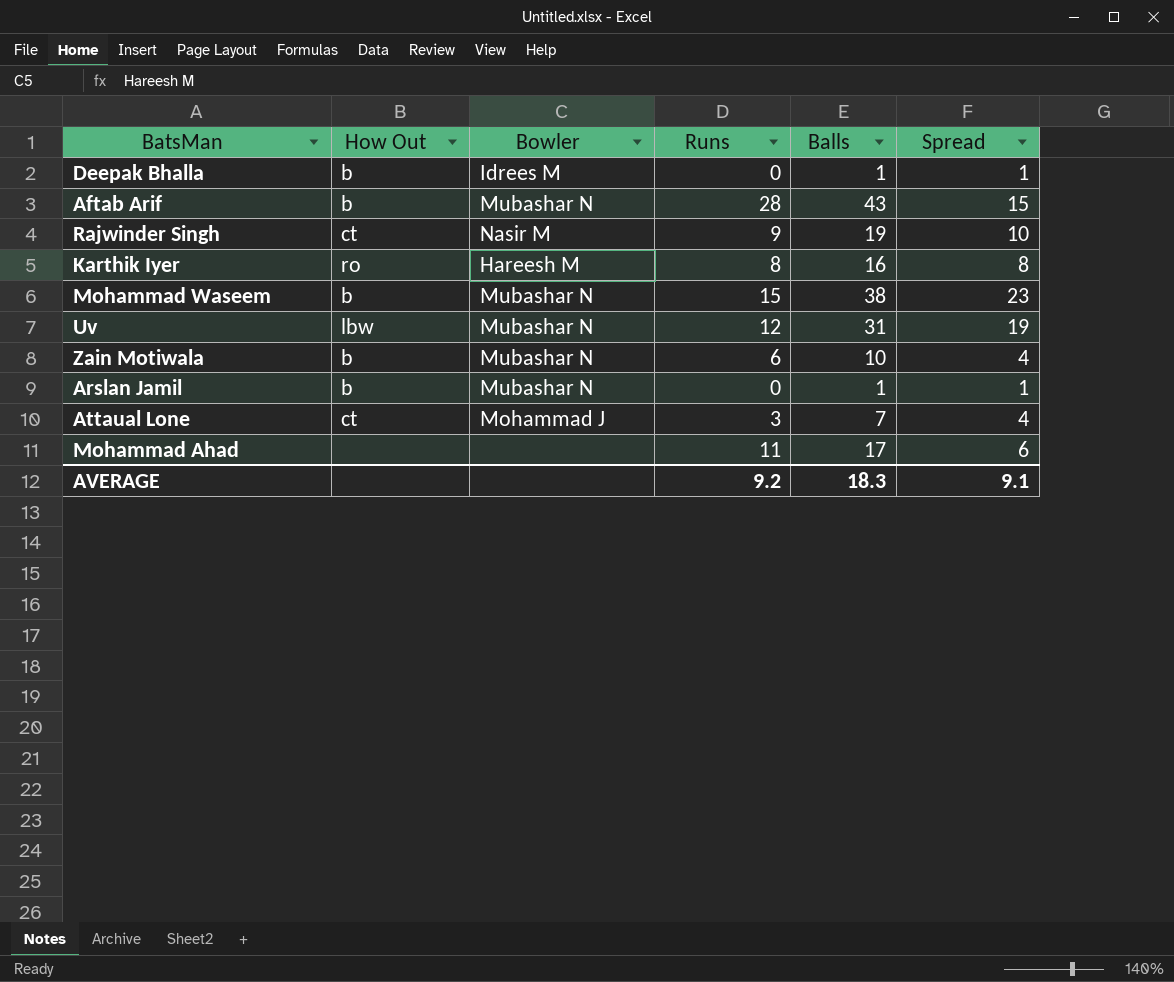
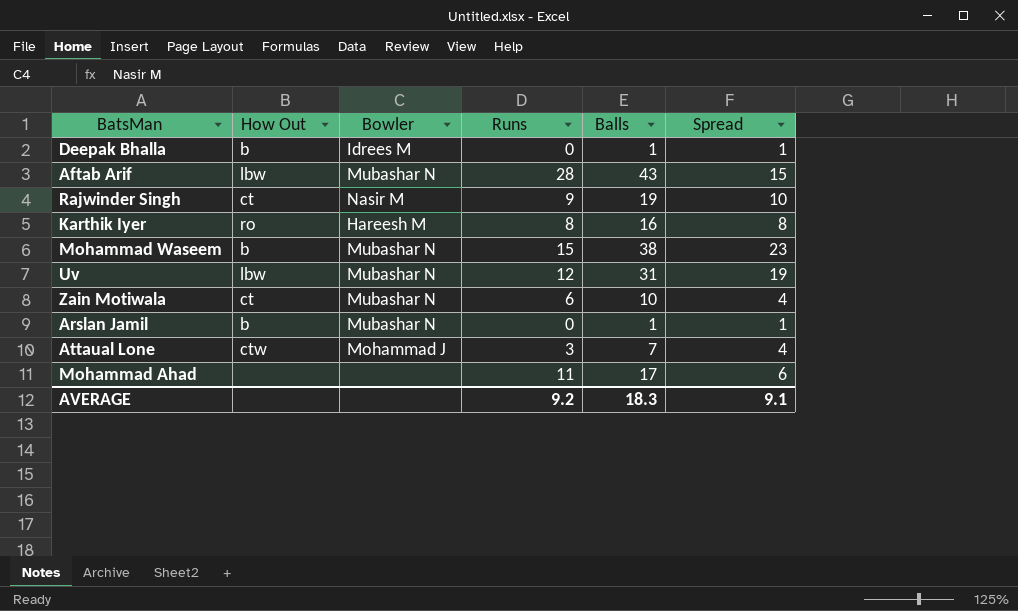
Aftab Arif | How Out: b -> lbw
Zain Motiwala | How Out: b -> ct
Attaual Lone | How Out: ct -> ctw

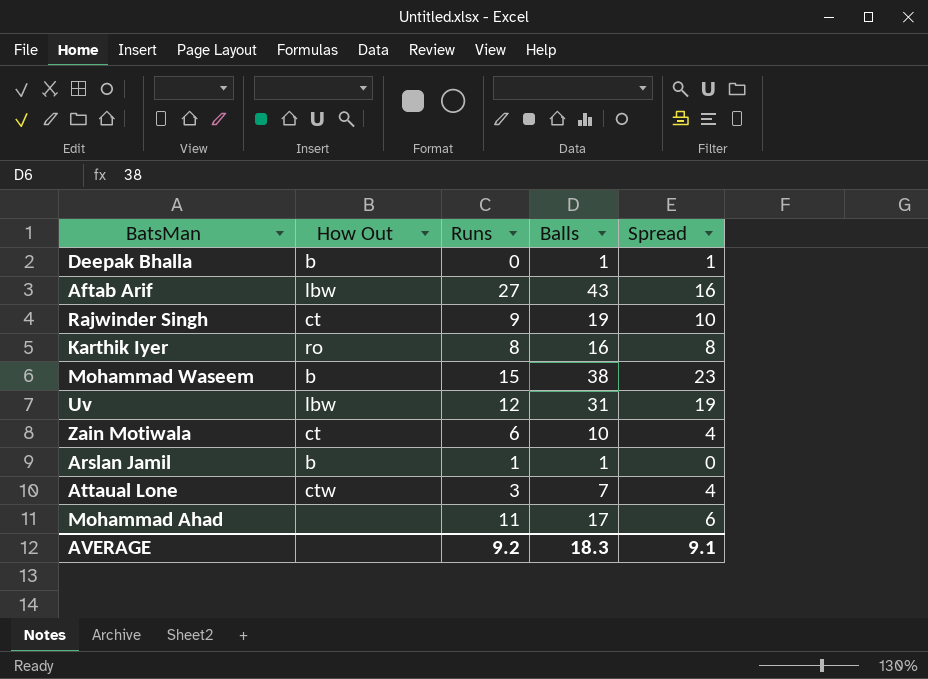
column Bowler | position: 3 -> none
Aftab Arif | Runs: 28 -> 27
Aftab Arif | Spread: 15 -> 16
Arslan Jamil | Runs: 0 -> 1
Arslan Jamil | Spread: 1 -> 0

